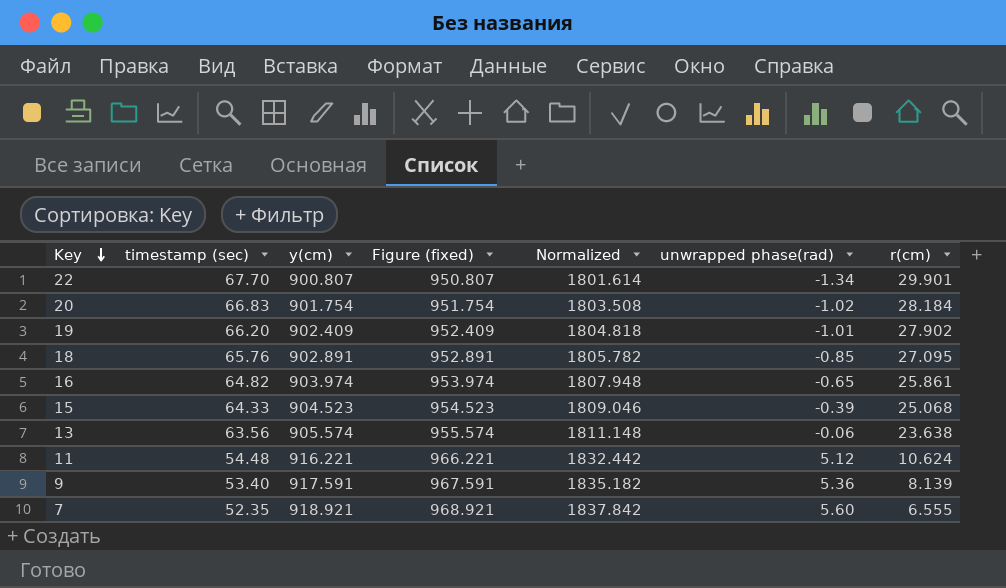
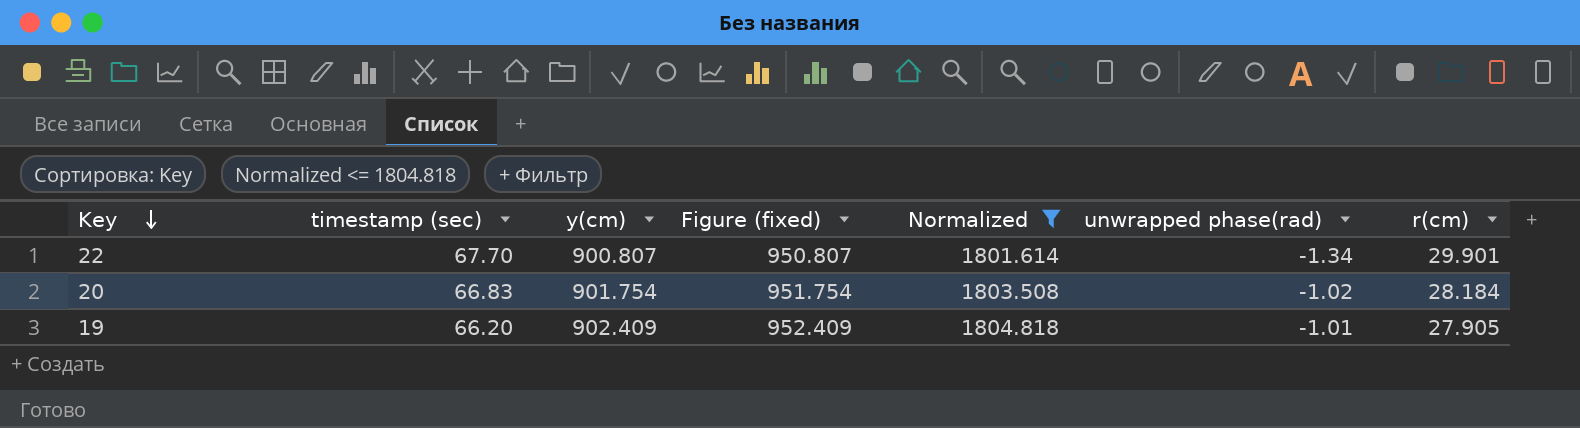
filter: none -> Normalized <= 1804.818
19 | r(cm): 27.902 -> 27.905

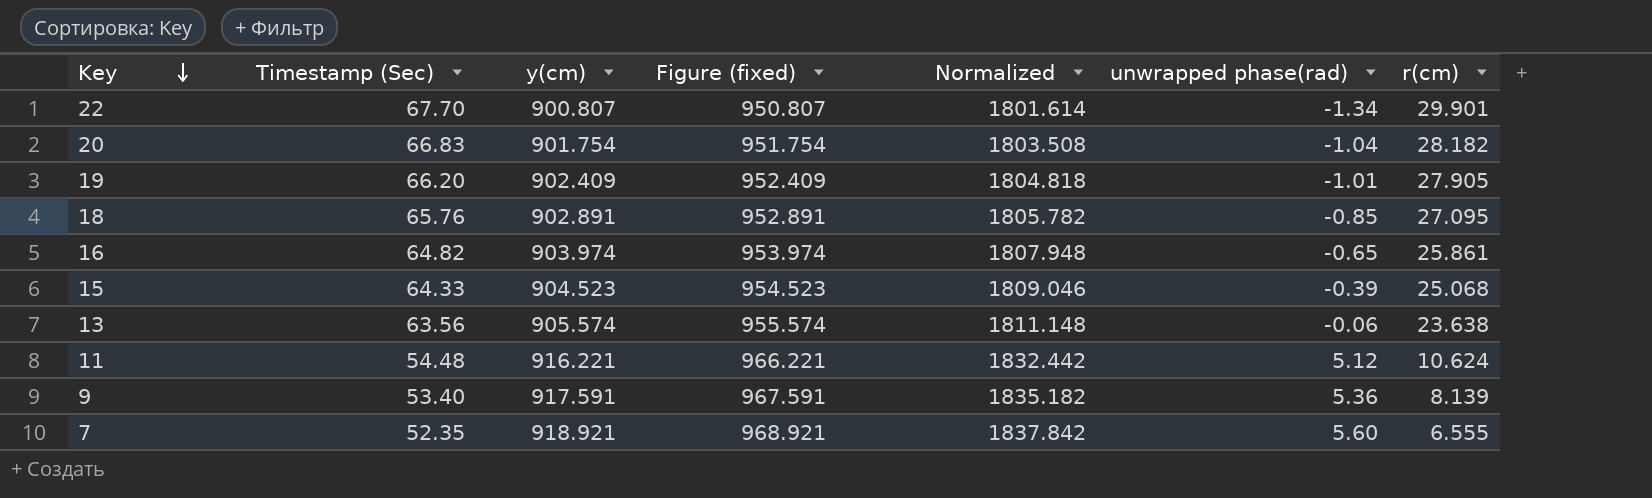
filter: Normalized <= 1804.818 -> none
column name: timestamp (sec) -> Timestamp (Sec)
20 | unwrapped phase(rad): -1.02 -> -1.04
20 | r(cm): 28.184 -> 28.182

